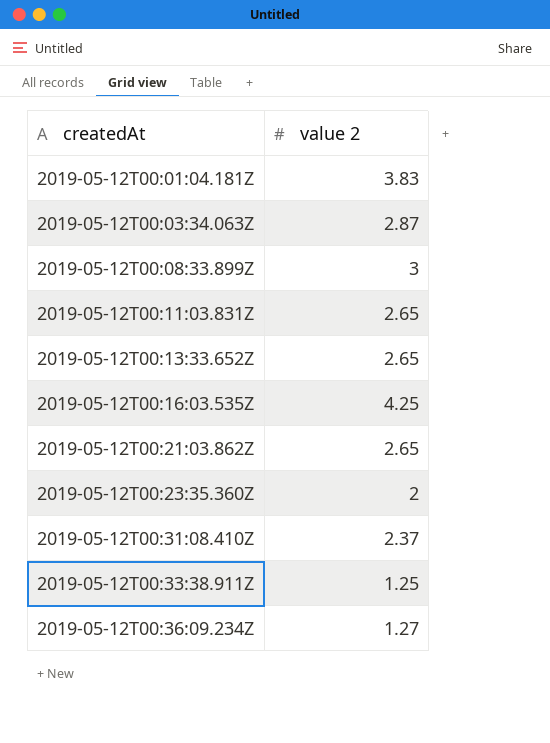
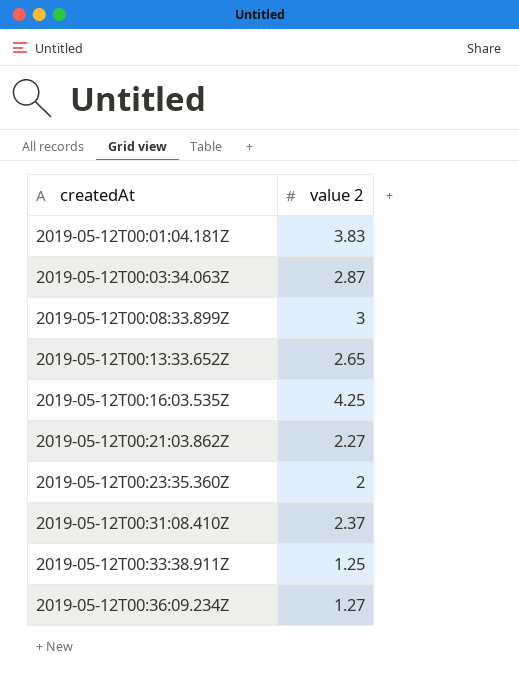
row 2019-05-12T00:11:03.831Z: 2.65 -> none
2019-05-12T00:21:03.862Z | value 2: 2.65 -> 2.27

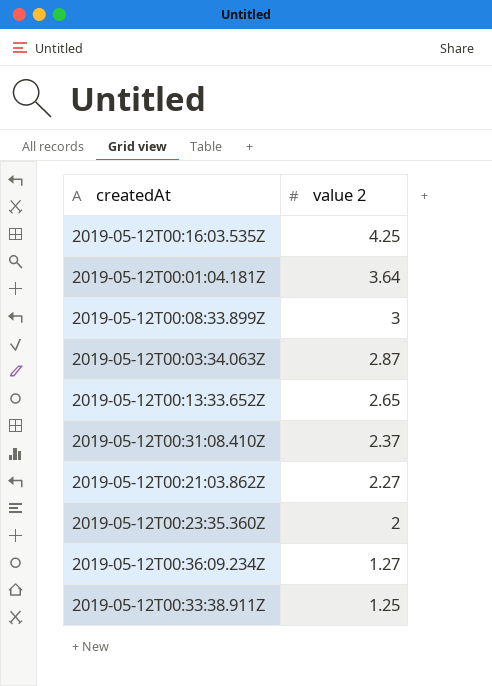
row order: createdAt ascending -> value 2 descending
2019-05-12T00:01:04.181Z | value 2: 3.83 -> 3.64

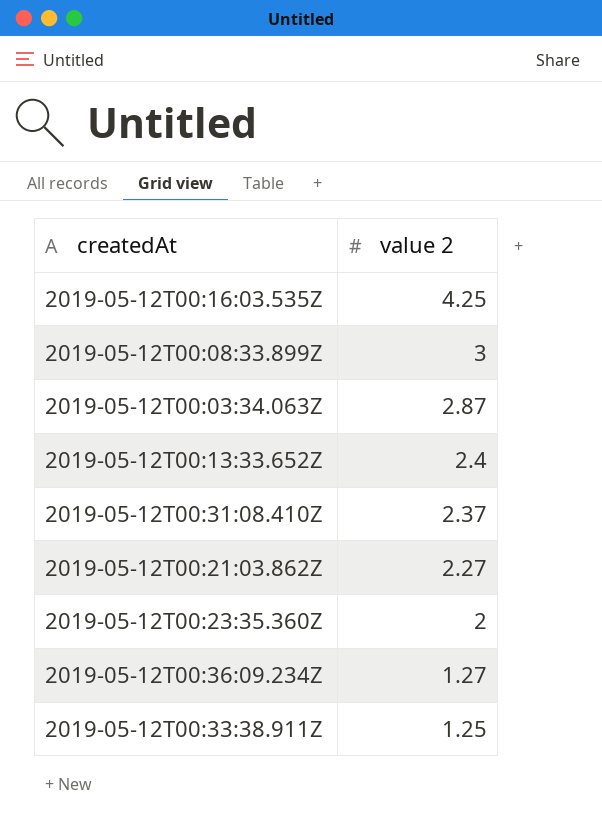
row 2019-05-12T00:01:04.181Z: 3.64 -> none
2019-05-12T00:13:33.652Z | value 2: 2.65 -> 2.4

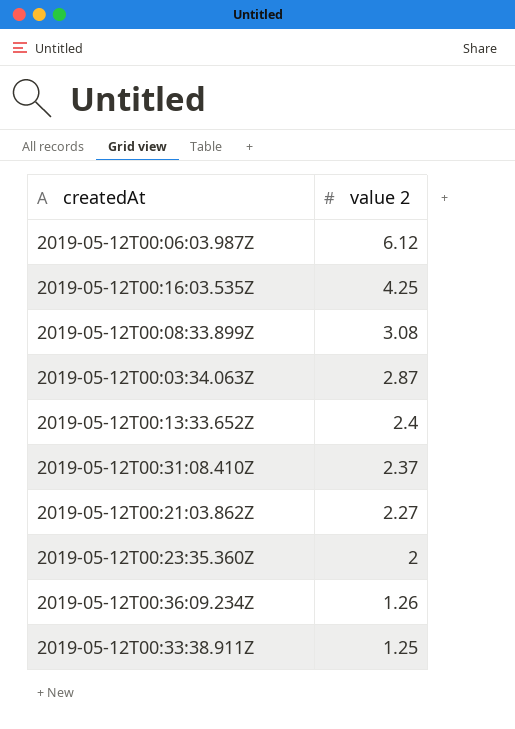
row 2019-05-12T00:06:03.987Z: none -> 6.12
2019-05-12T00:08:33.899Z | value 2: 3 -> 3.08
2019-05-12T00:36:09.234Z | value 2: 1.27 -> 1.26

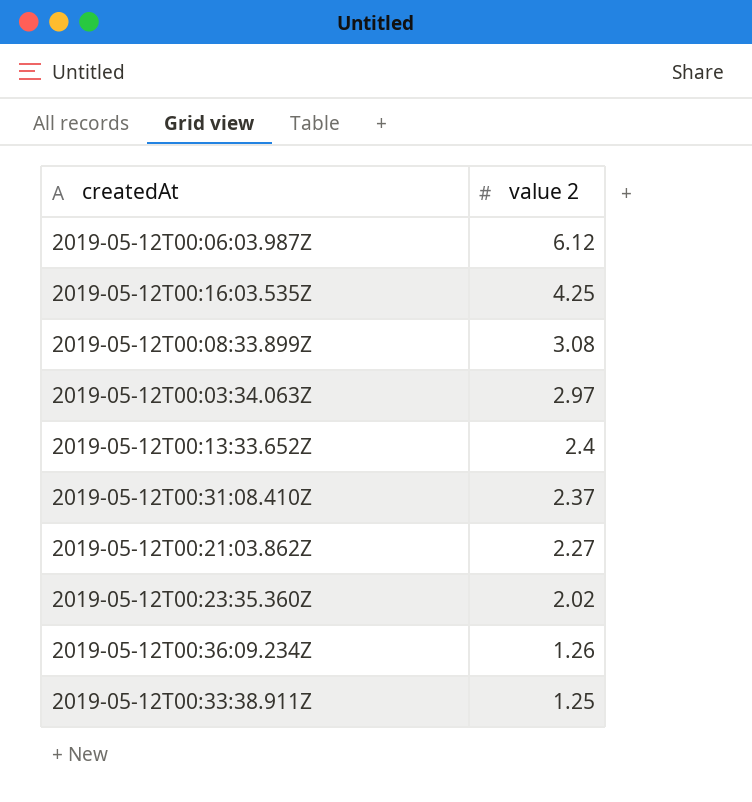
2019-05-12T00:03:34.063Z | value 2: 2.87 -> 2.97
2019-05-12T00:23:35.360Z | value 2: 2 -> 2.02

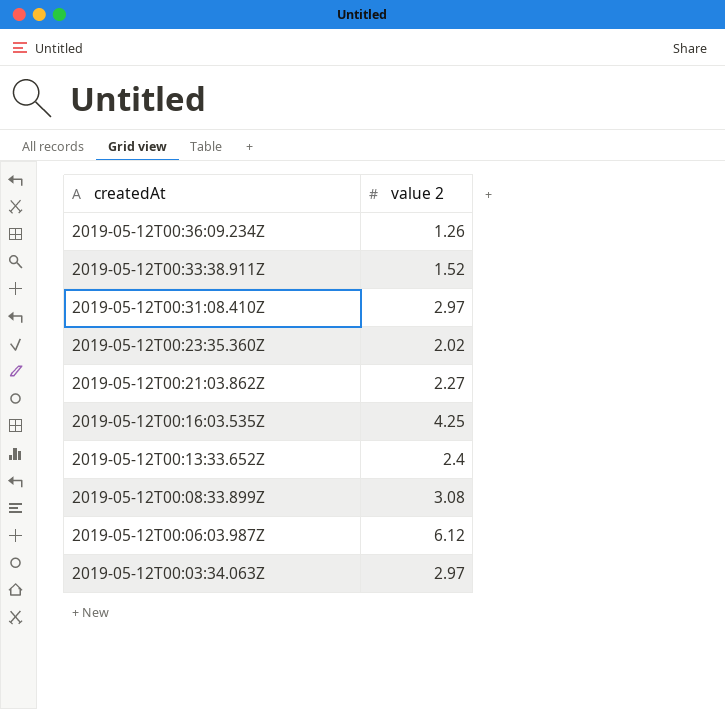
row order: value 2 descending -> createdAt descending
2019-05-12T00:33:38.911Z | value 2: 1.25 -> 1.52
2019-05-12T00:31:08.410Z | value 2: 2.37 -> 2.97

